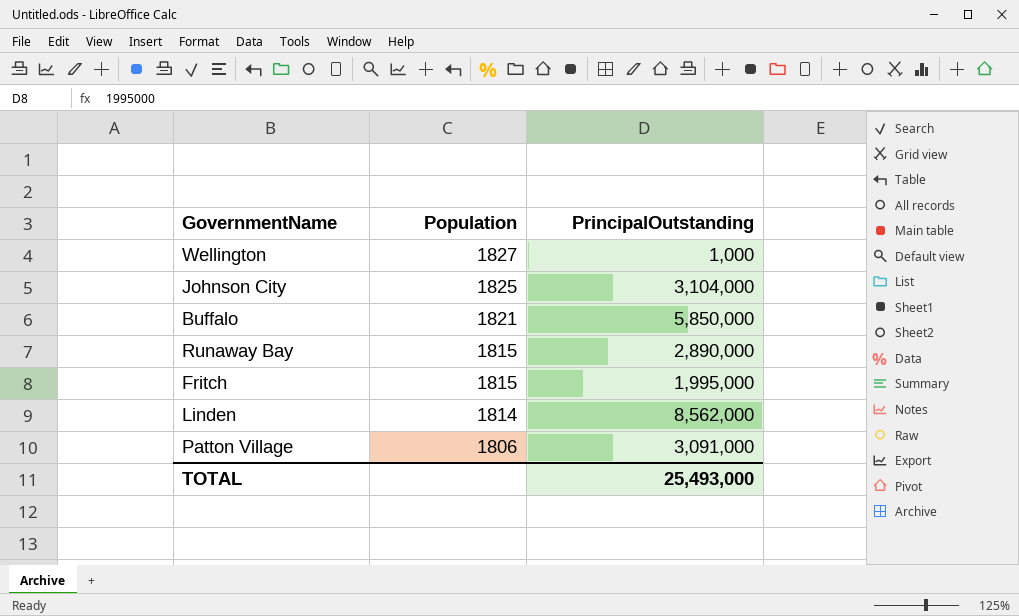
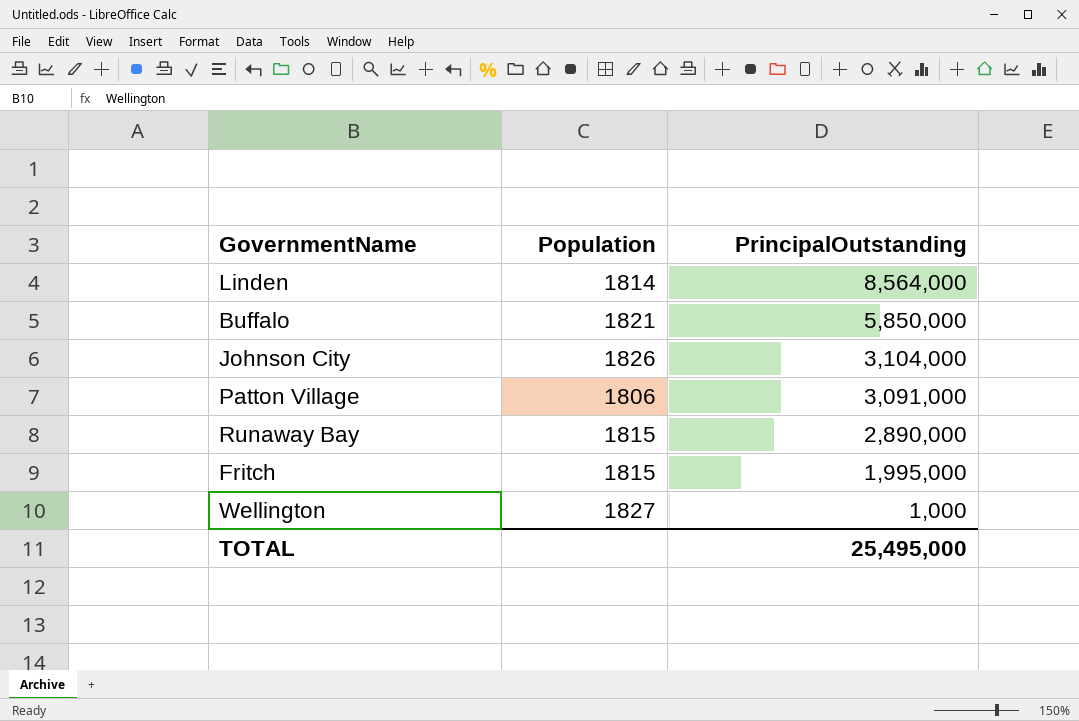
row order: Population descending -> PrincipalOutstanding descending
Linden | PrincipalOutstanding: 8,562,000 -> 8,564,000
Johnson City | Population: 1825 -> 1826
TOTAL | PrincipalOutstanding: 25,493,000 -> 25,495,000

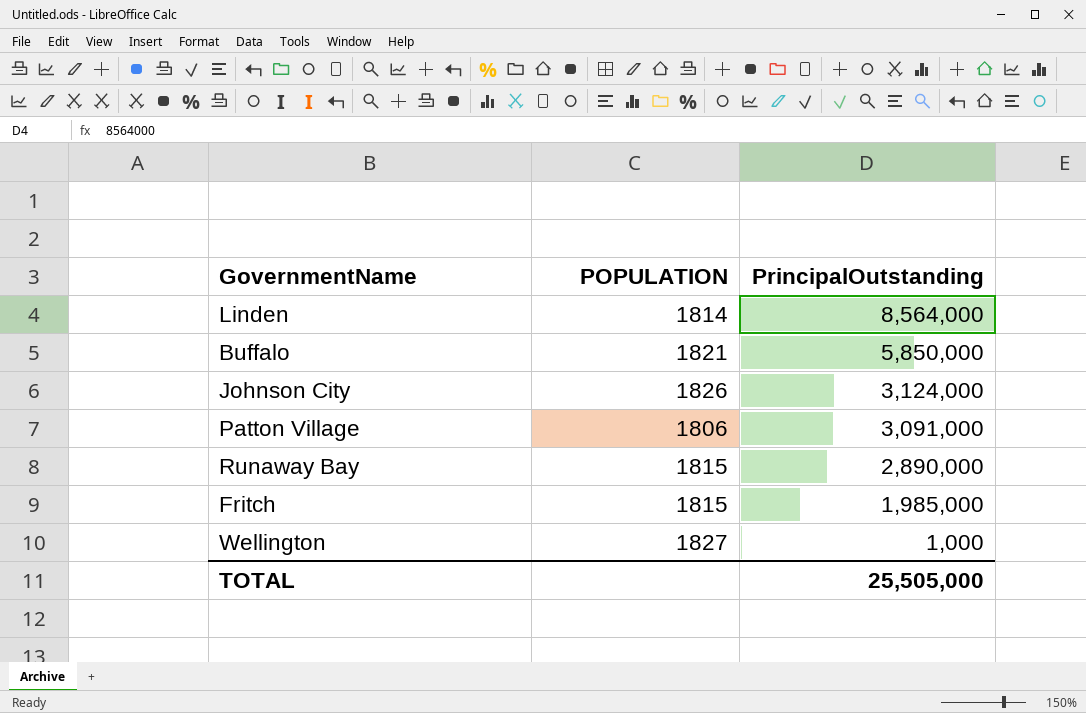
column name: Population -> POPULATION
Johnson City | PrincipalOutstanding: 3,104,000 -> 3,124,000
Fritch | PrincipalOutstanding: 1,995,000 -> 1,985,000
TOTAL | PrincipalOutstanding: 25,495,000 -> 25,505,000

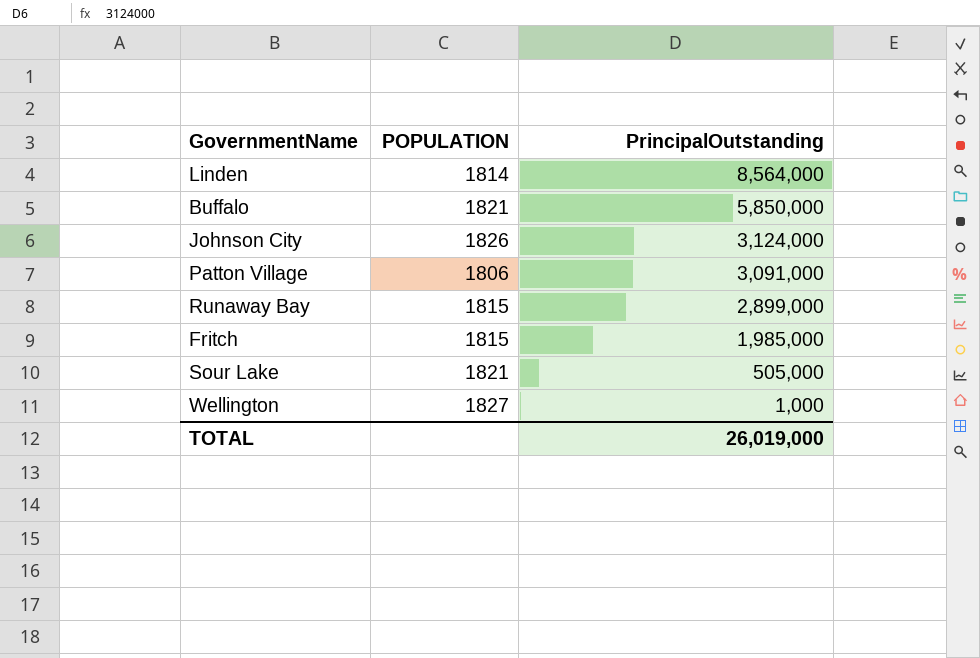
Runaway Bay | PrincipalOutstanding: 2,890,000 -> 2,899,000
row Sour Lake: none -> 1821 | 505,000
TOTAL | PrincipalOutstanding: 25,505,000 -> 26,019,000

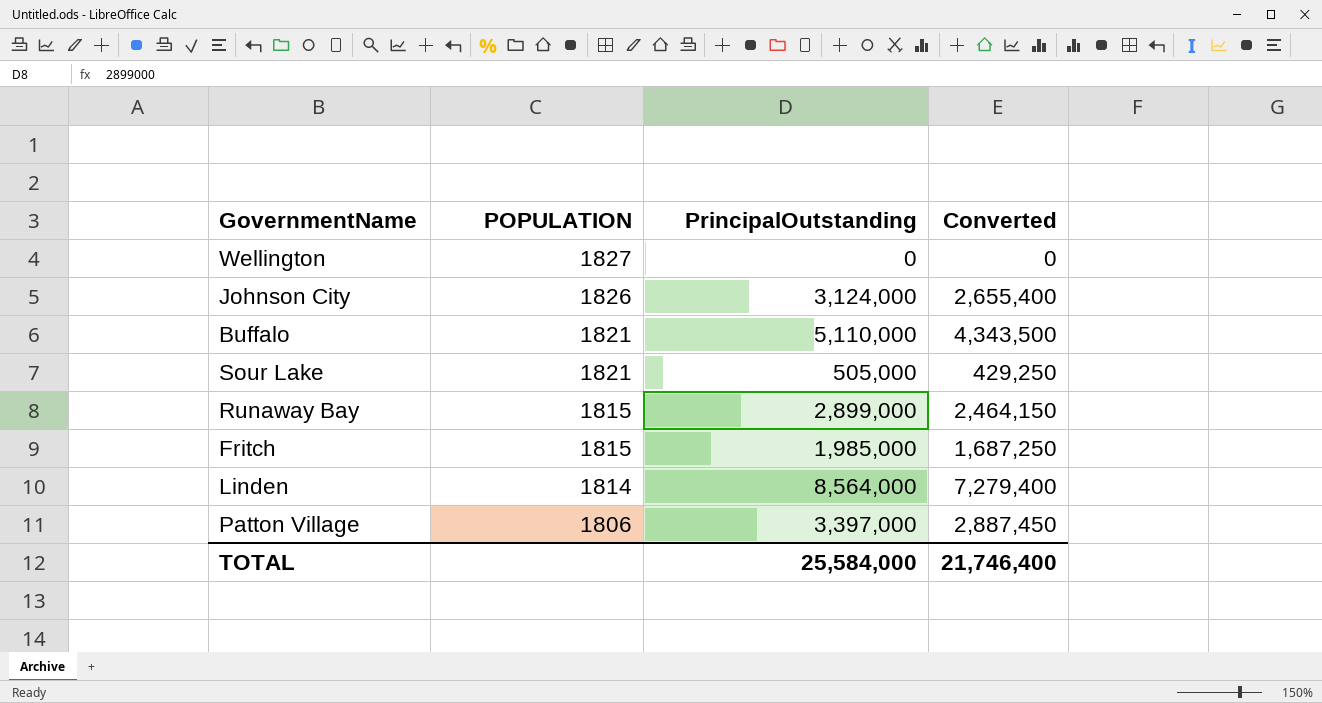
row order: PrincipalOutstanding descending -> POPULATION descending
column Converted | formula: none -> [PrincipalOutstanding] * 0.85
Wellington | PrincipalOutstanding: 1,000 -> 0
Buffalo | PrincipalOutstanding: 5,850,000 -> 5,110,000
Patton Village | PrincipalOutstanding: 3,091,000 -> 3,397,000
TOTAL | PrincipalOutstanding: 26,019,000 -> 25,584,000

